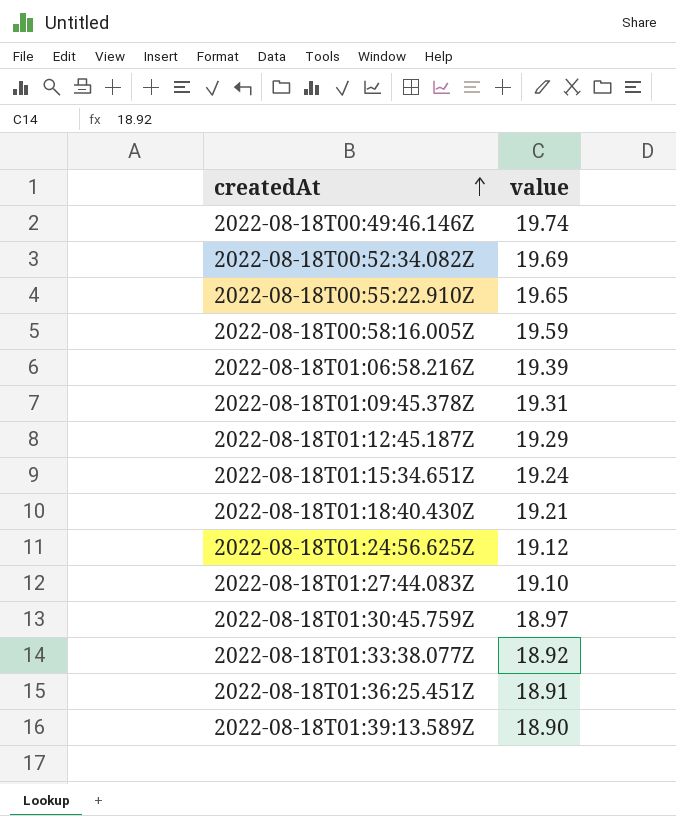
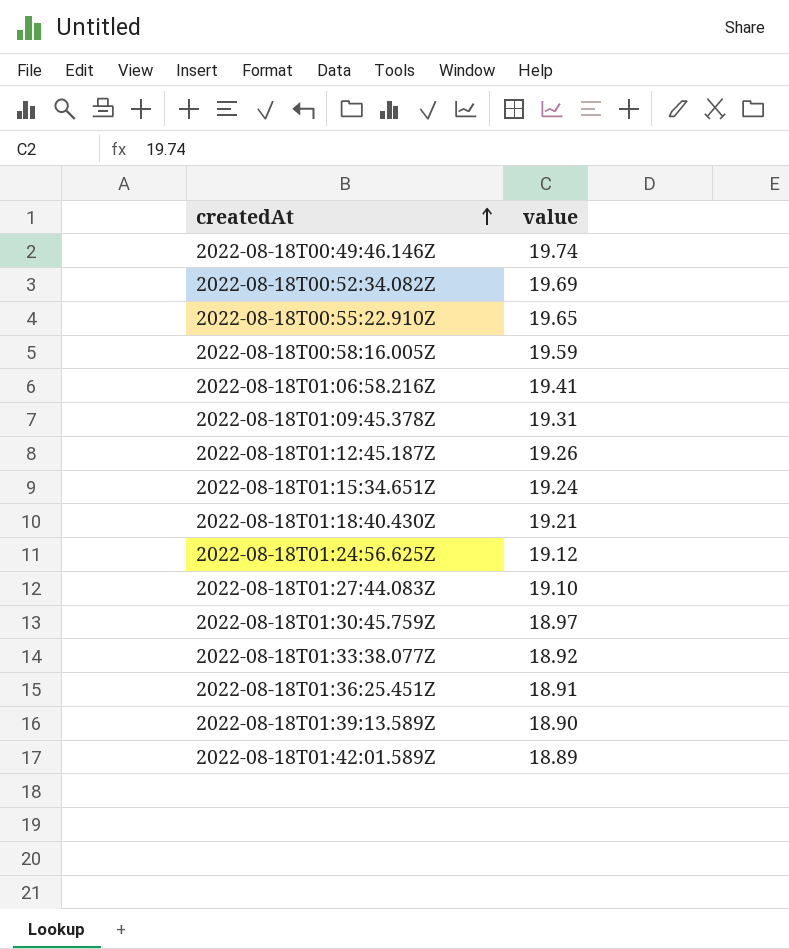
2022-08-18T01:06:58.216Z | value: 19.39 -> 19.41
2022-08-18T01:12:45.187Z | value: 19.29 -> 19.26
row 2022-08-18T01:42:01.589Z: none -> 18.89

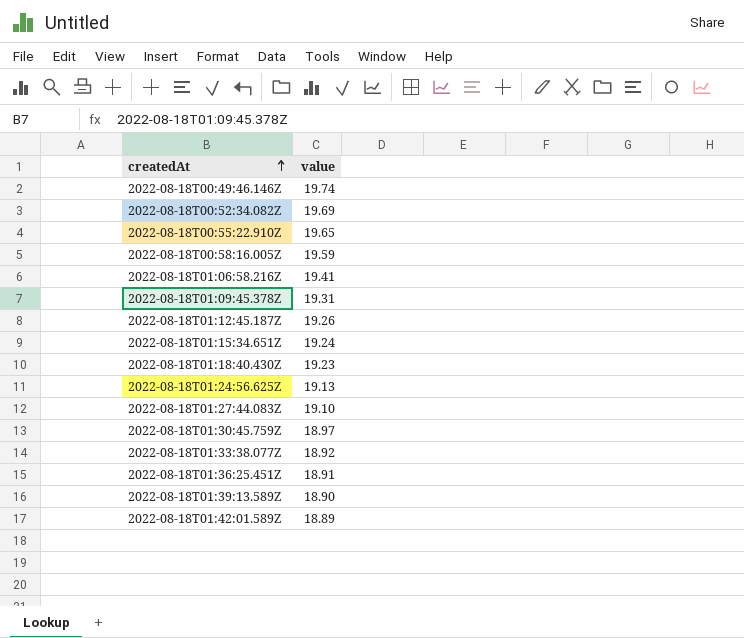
2022-08-18T01:18:40.430Z | value: 19.21 -> 19.23
2022-08-18T01:24:56.625Z | value: 19.12 -> 19.13

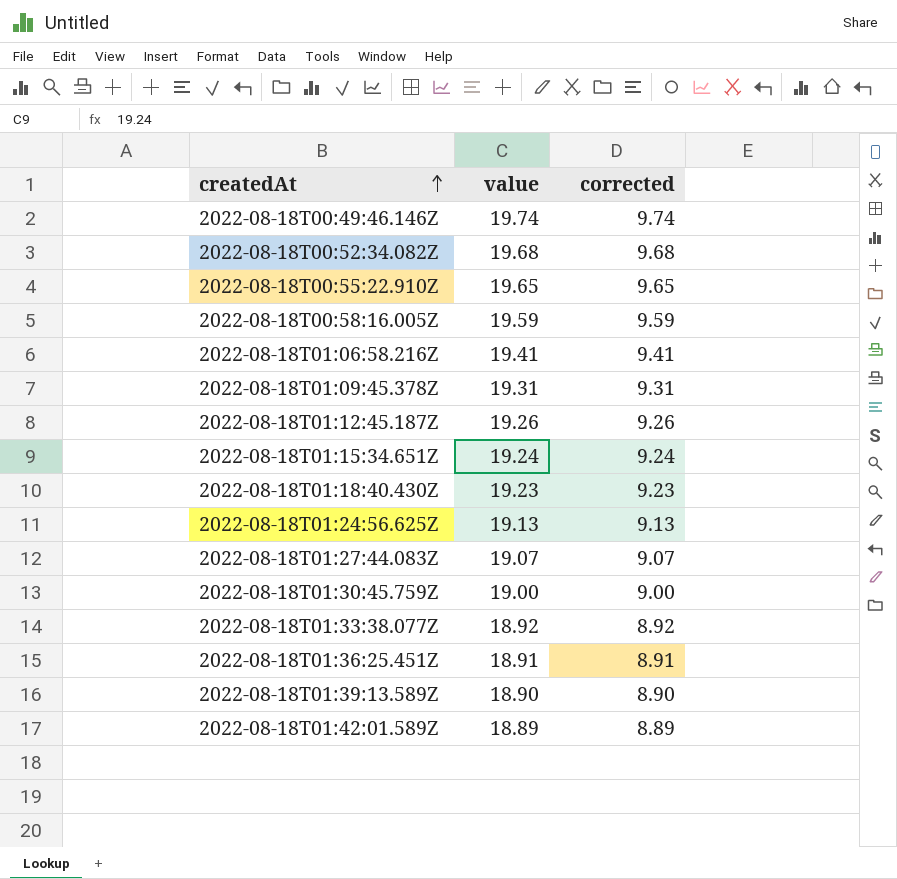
column corrected | formula: none -> [value] - 10
2022-08-18T00:52:34.082Z | value: 19.69 -> 19.68
2022-08-18T01:27:44.083Z | value: 19.10 -> 19.07
2022-08-18T01:30:45.759Z | value: 18.97 -> 19.00

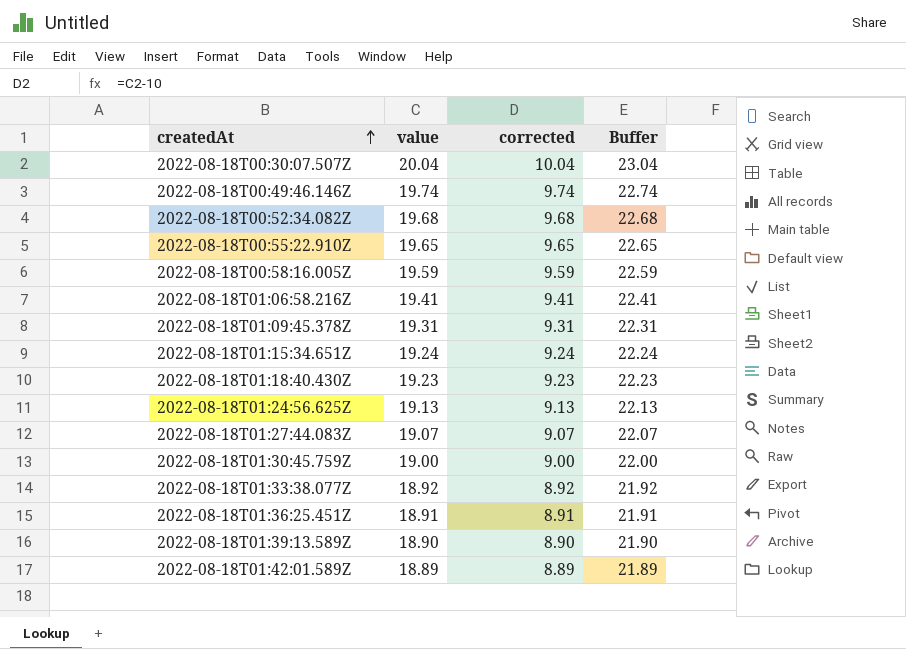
column Buffer | formula: none -> [value] + 3
row 2022-08-18T01:12:45.187Z: 19.26 | 9.26 -> none
row 2022-08-18T00:30:07.507Z: none -> 20.04 | 10.04 | 23.04

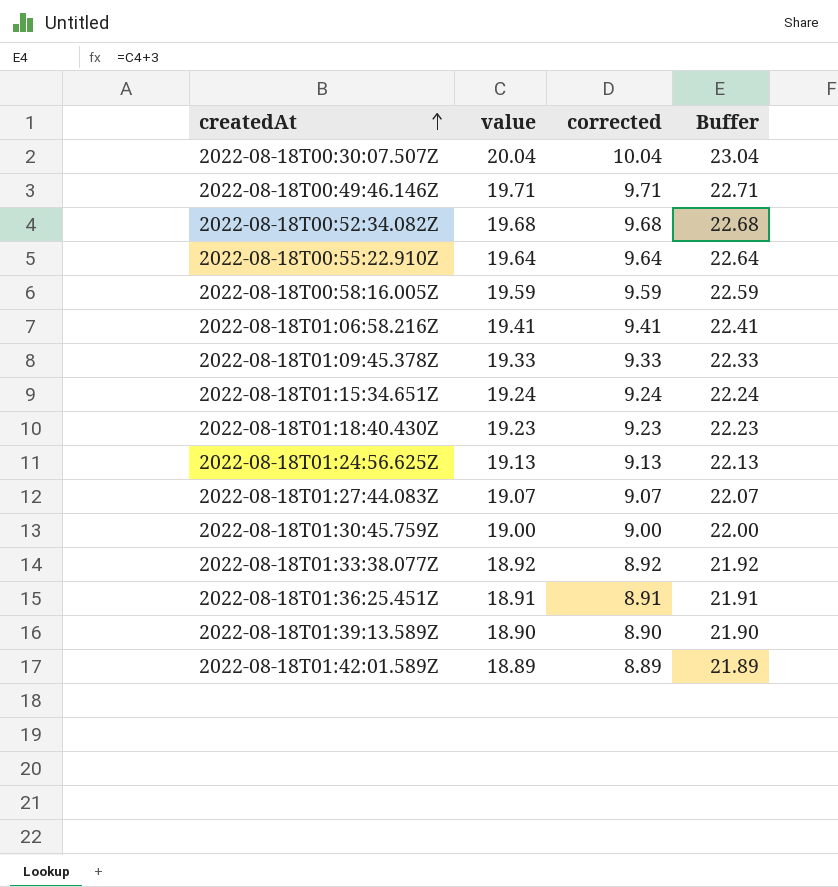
2022-08-18T00:49:46.146Z | value: 19.74 -> 19.71
2022-08-18T00:49:46.146Z | corrected: 9.74 -> 9.71
2022-08-18T00:49:46.146Z | Buffer: 22.74 -> 22.71
2022-08-18T00:55:22.910Z | value: 19.65 -> 19.64
2022-08-18T00:55:22.910Z | corrected: 9.65 -> 9.64
2022-08-18T00:55:22.910Z | Buffer: 22.65 -> 22.64
2022-08-18T01:09:45.378Z | value: 19.31 -> 19.33
2022-08-18T01:09:45.378Z | corrected: 9.31 -> 9.33
2022-08-18T01:09:45.378Z | Buffer: 22.31 -> 22.33

